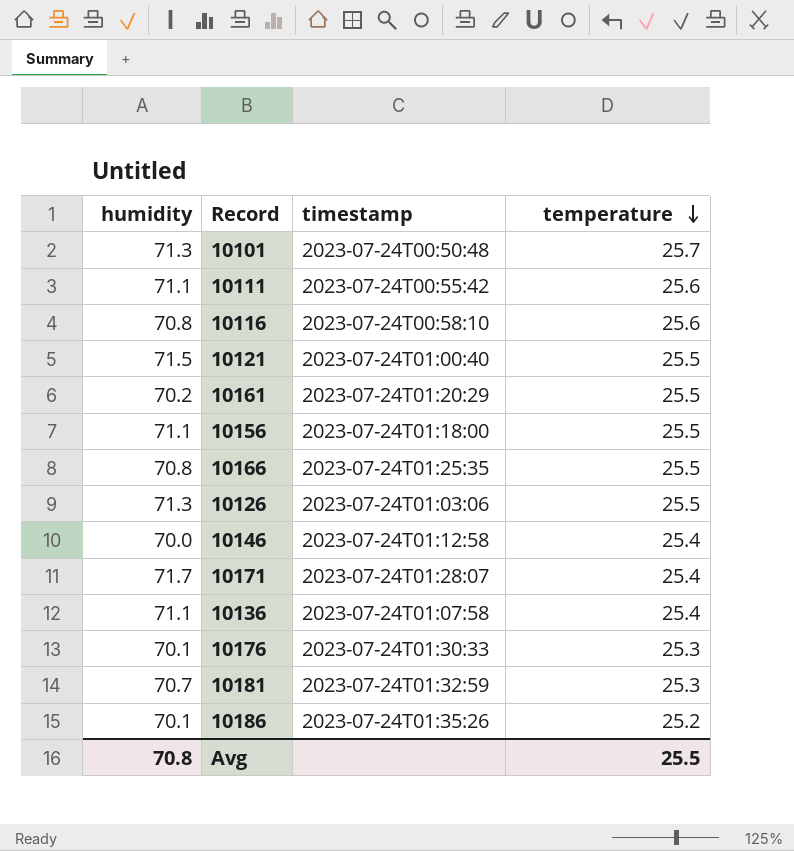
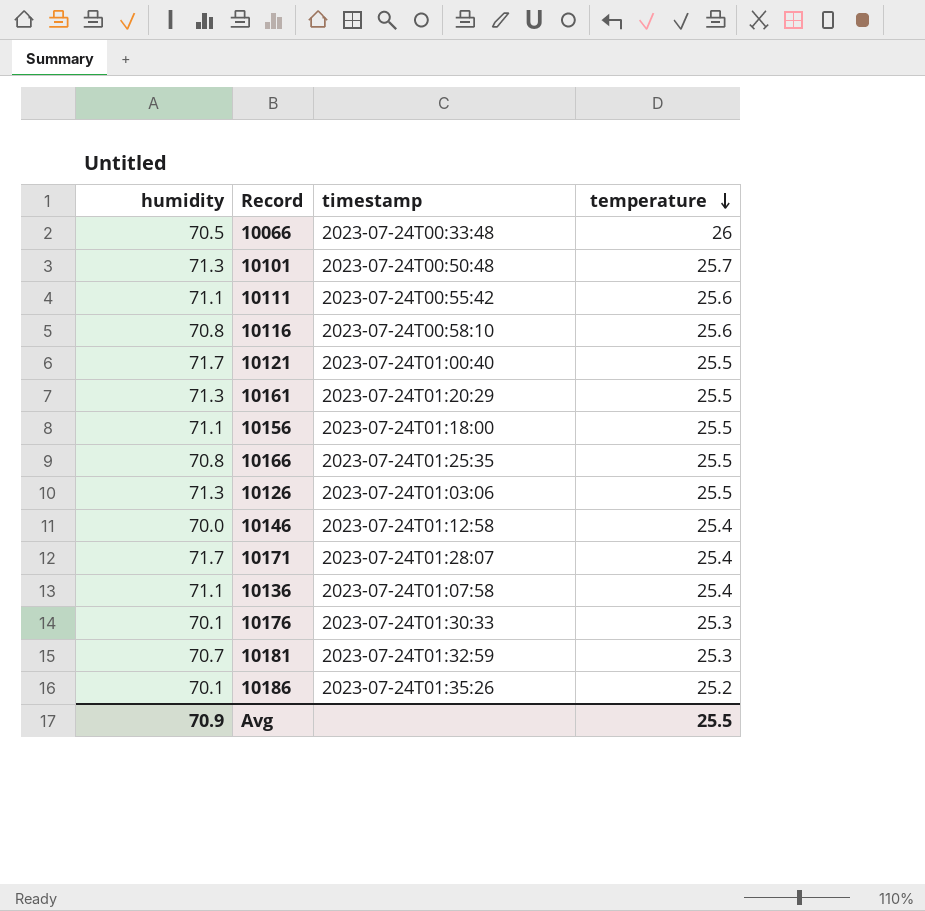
row 10066: none -> 70.5 | 2023-07-24T00:33:48 | 26
10121 | humidity: 71.5 -> 71.7
10161 | humidity: 70.2 -> 71.3
Avg | humidity: 70.8 -> 70.9

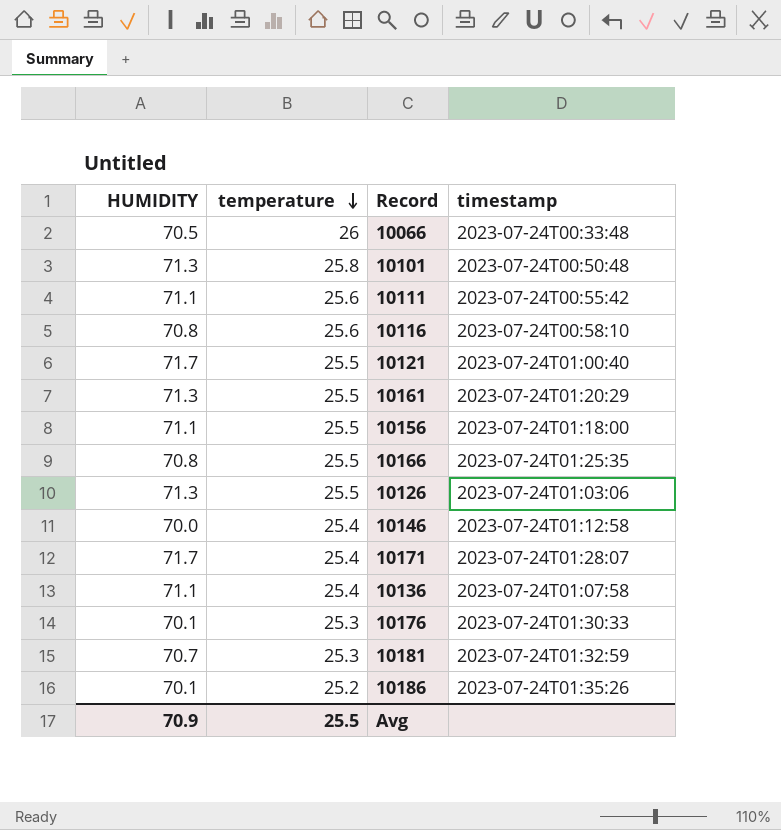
column name: humidity -> HUMIDITY
column temperature | position: 4 -> 2
10101 | temperature: 25.7 -> 25.8

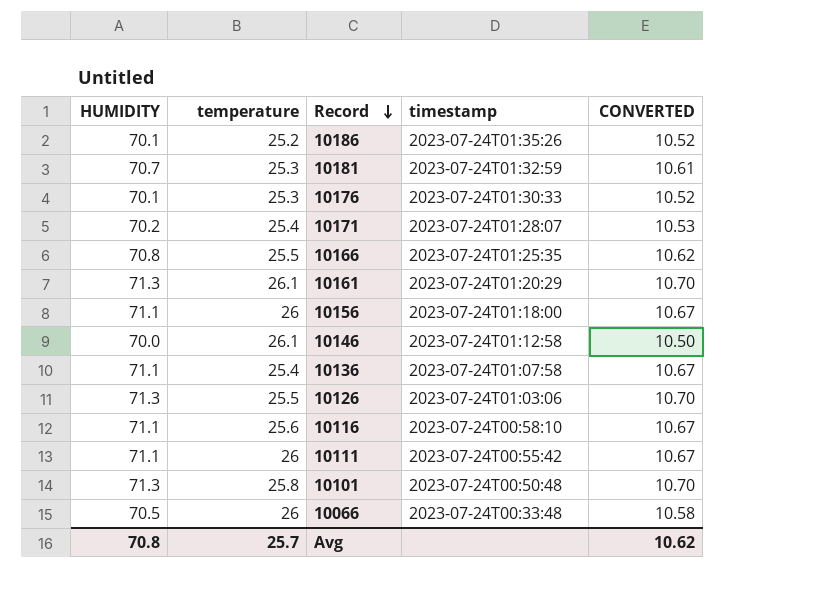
row order: temperature descending -> Record descending
column CONVERTED | formula: none -> [HUMIDITY] * 0.15
row 10121: 71.7 | 25.5 | 2023-07-24T01:00:40 -> none
10171 | HUMIDITY: 71.7 -> 70.2
10161 | temperature: 25.5 -> 26.1
10156 | temperature: 25.5 -> 26
10146 | temperature: 25.4 -> 26.1
10116 | HUMIDITY: 70.8 -> 71.1
10111 | temperature: 25.6 -> 26
Avg | HUMIDITY: 70.9 -> 70.8
Avg | temperature: 25.5 -> 25.7

